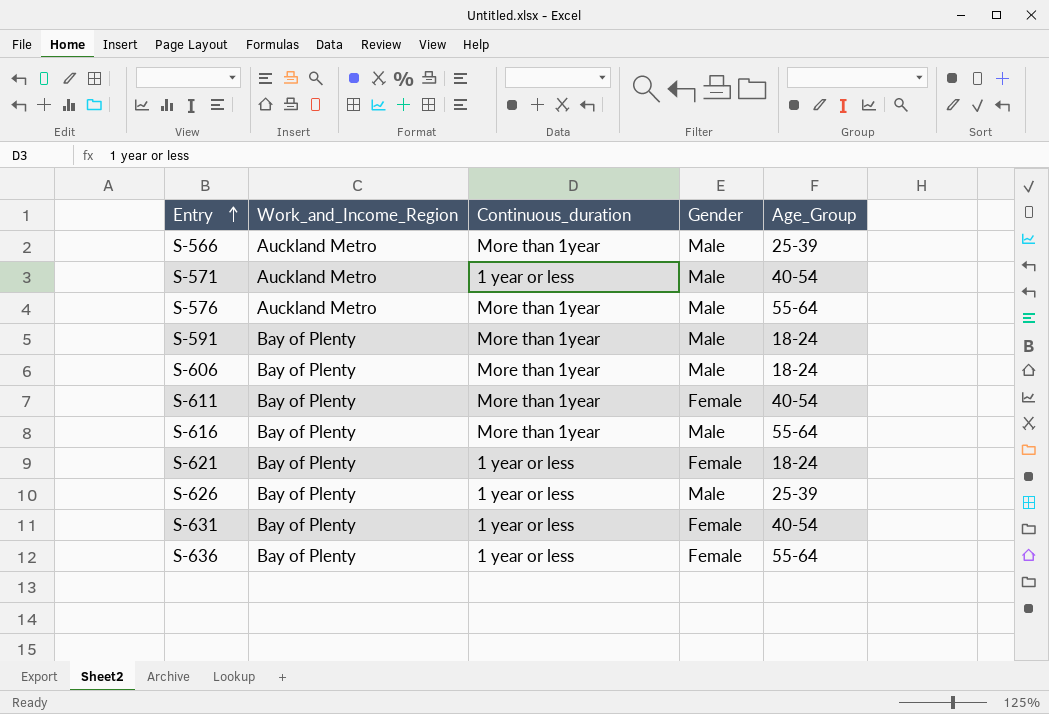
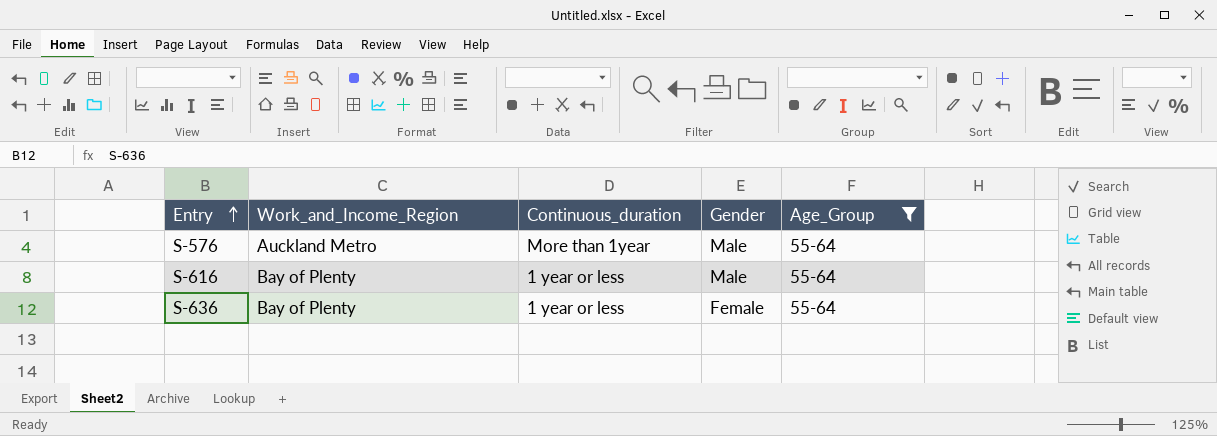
filter: none -> Age_Group = 55-64
S-616 | Continuous_duration: More than 1year -> 1 year or less

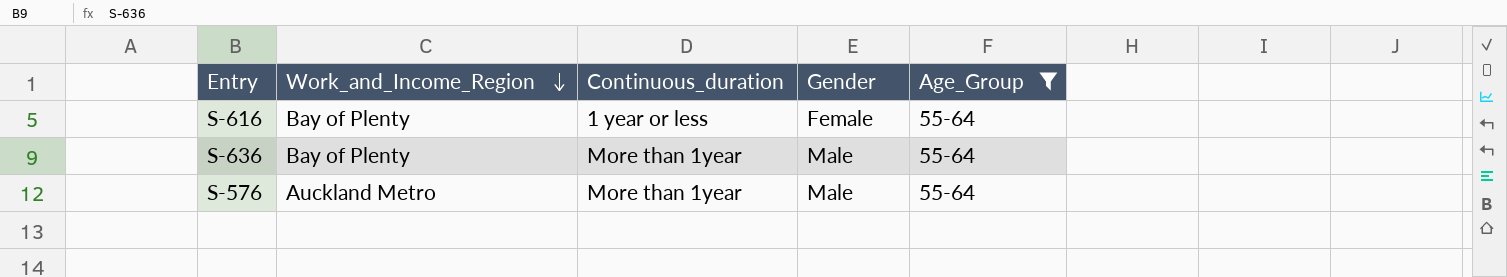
row order: Entry ascending -> Work_and_Income_Region descending
S-616 | Gender: Male -> Female
S-636 | Continuous_duration: 1 year or less -> More than 1year
S-636 | Gender: Female -> Male

